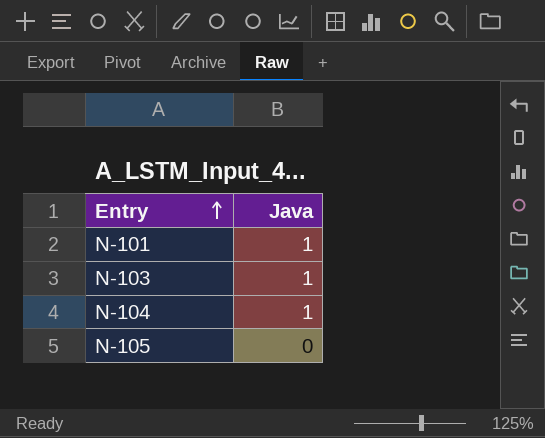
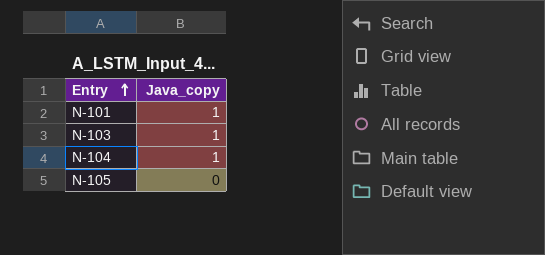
column name: Java -> Java_copy

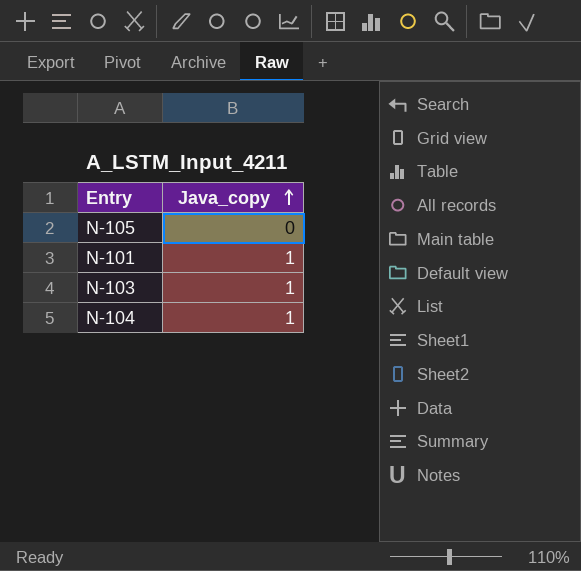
row order: Entry ascending -> Java_copy ascending

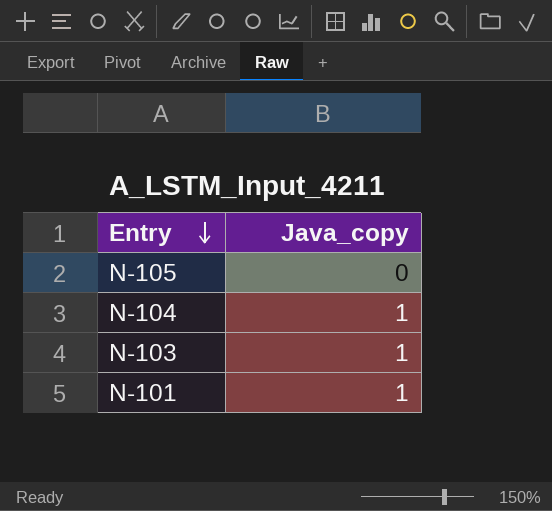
row order: Java_copy ascending -> Entry descending

